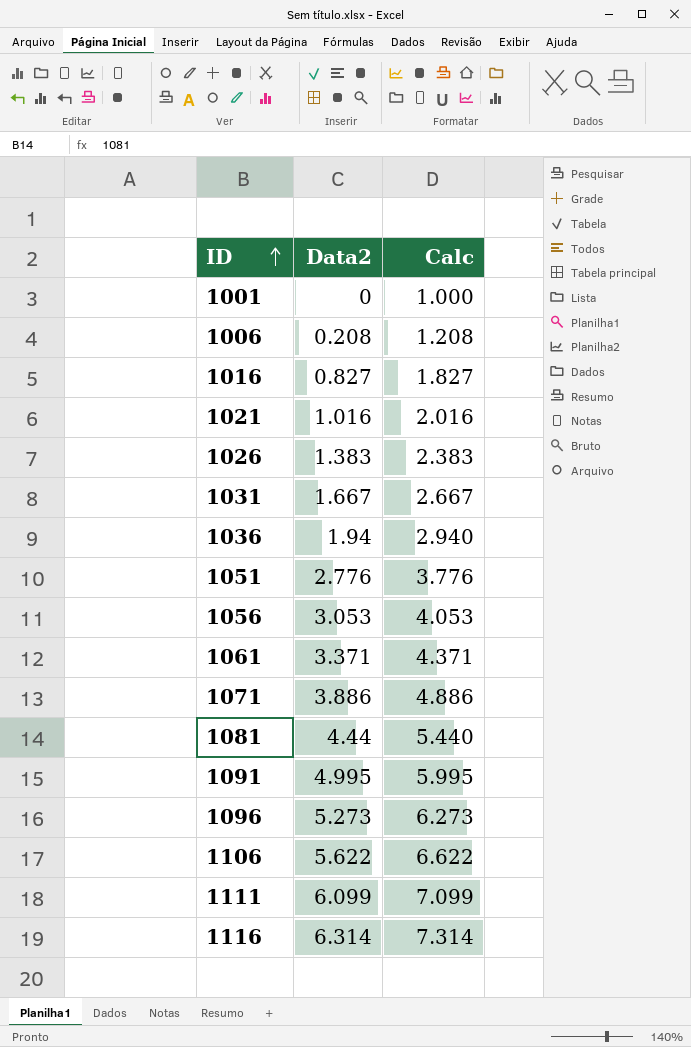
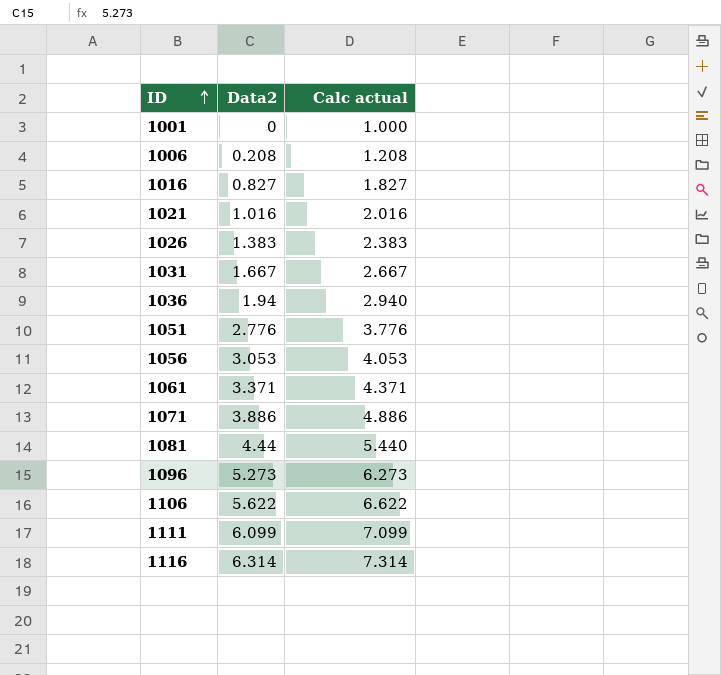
column name: Calc -> Calc actual
row 1091: 4.995 | 5.995 -> none

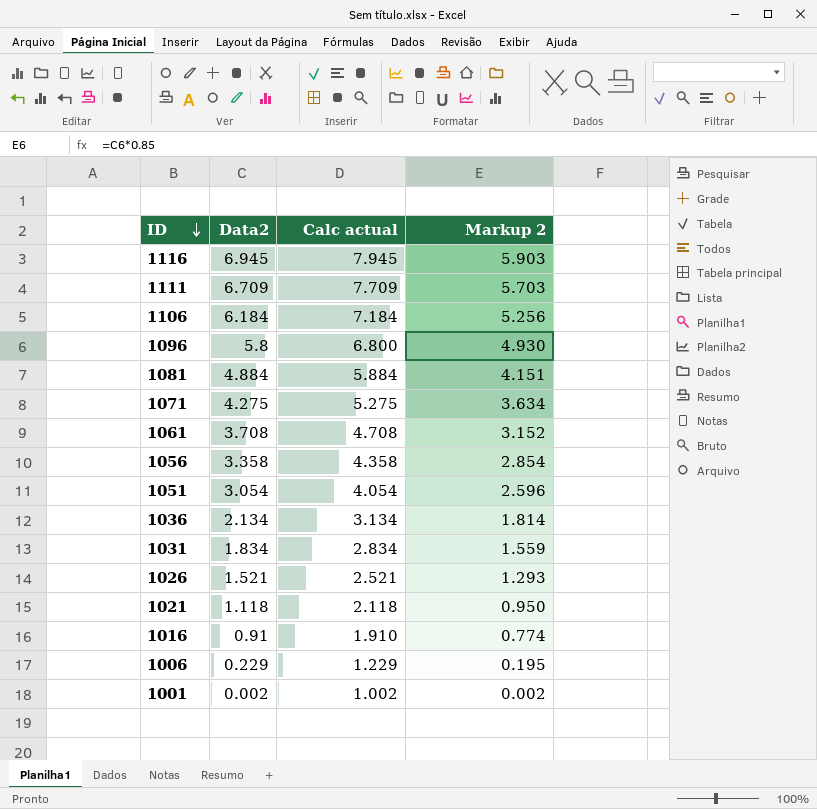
row order: ID ascending -> ID descending
column Markup 2 | formula: none -> [Data2] * 0.85
1116 | Data2: 6.314 -> 6.945
1116 | Calc actual: 7.314 -> 7.945
1111 | Data2: 6.099 -> 6.709
1111 | Calc actual: 7.099 -> 7.709
1106 | Data2: 5.622 -> 6.184
1106 | Calc actual: 6.622 -> 7.184
1096 | Data2: 5.273 -> 5.8
1096 | Calc actual: 6.273 -> 6.800
1081 | Data2: 4.44 -> 4.884
1081 | Calc actual: 5.440 -> 5.884
1071 | Data2: 3.886 -> 4.275
1071 | Calc actual: 4.886 -> 5.275
1061 | Data2: 3.371 -> 3.708
1061 | Calc actual: 4.371 -> 4.708
1056 | Data2: 3.053 -> 3.358
1056 | Calc actual: 4.053 -> 4.358
1051 | Data2: 2.776 -> 3.054
1051 | Calc actual: 3.776 -> 4.054
1036 | Data2: 1.94 -> 2.134
1036 | Calc actual: 2.940 -> 3.134
1031 | Data2: 1.667 -> 1.834
1031 | Calc actual: 2.667 -> 2.834
1026 | Data2: 1.383 -> 1.521
1026 | Calc actual: 2.383 -> 2.521
1021 | Data2: 1.016 -> 1.118
1021 | Calc actual: 2.016 -> 2.118
1016 | Data2: 0.827 -> 0.91
1016 | Calc actual: 1.827 -> 1.910
1006 | Data2: 0.208 -> 0.229
1006 | Calc actual: 1.208 -> 1.229
1001 | Data2: 0 -> 0.002
1001 | Calc actual: 1.000 -> 1.002

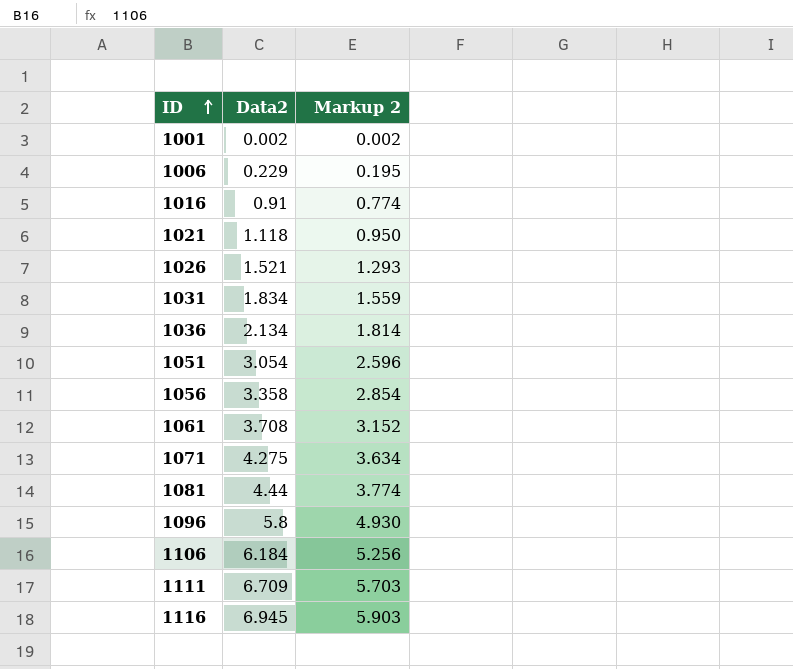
row order: ID descending -> ID ascending
column Calc actual | formula: [Data2] + 1 -> none
1081 | Data2: 4.884 -> 4.44
1081 | Markup 2: 4.151 -> 3.774

